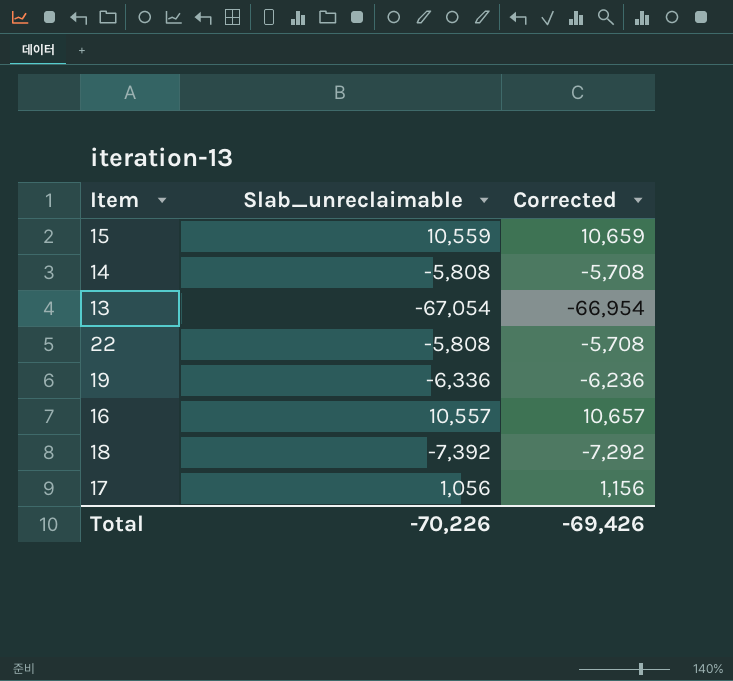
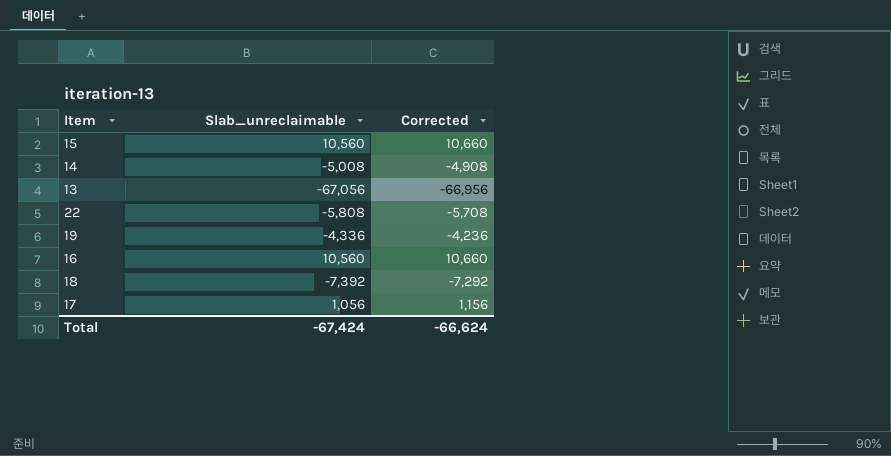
15 | Slab_unreclaimable: 10,559 -> 10,560
15 | Corrected: 10,659 -> 10,660
14 | Slab_unreclaimable: -5,808 -> -5,008
14 | Corrected: -5,708 -> -4,908
13 | Slab_unreclaimable: -67,054 -> -67,056
13 | Corrected: -66,954 -> -66,956
19 | Slab_unreclaimable: -6,336 -> -4,336
19 | Corrected: -6,236 -> -4,236
16 | Slab_unreclaimable: 10,557 -> 10,560
16 | Corrected: 10,657 -> 10,660
Total | Slab_unreclaimable: -70,226 -> -67,424
Total | Corrected: -69,426 -> -66,624

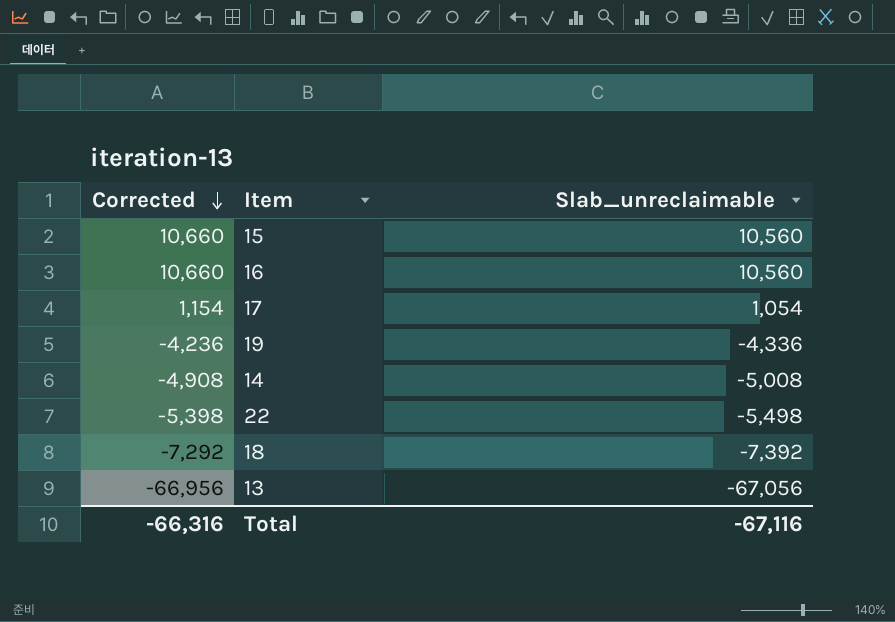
row order: none -> Corrected descending
column Corrected | position: 3 -> 1
17 | Corrected: 1,156 -> 1,154
17 | Slab_unreclaimable: 1,056 -> 1,054
22 | Corrected: -5,708 -> -5,398
22 | Slab_unreclaimable: -5,808 -> -5,498
Total | Corrected: -66,624 -> -66,316
Total | Slab_unreclaimable: -67,424 -> -67,116

